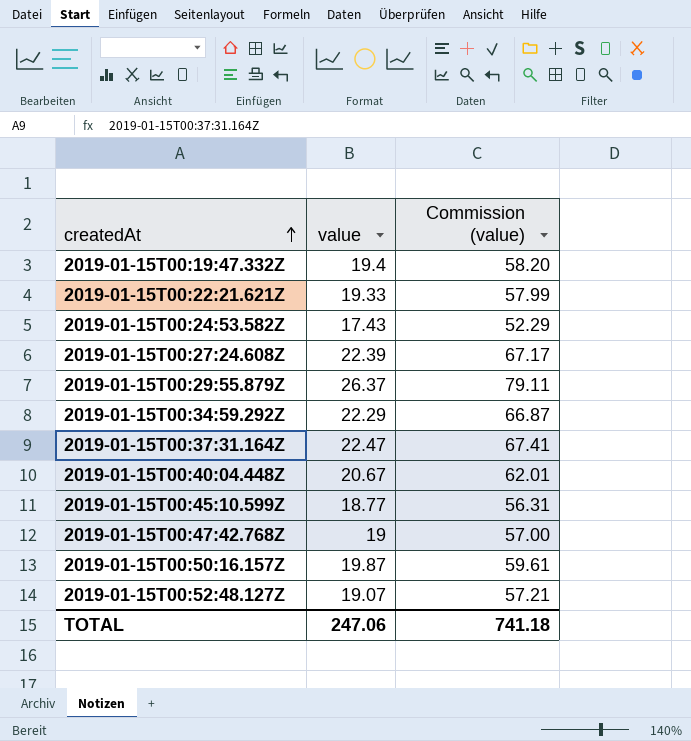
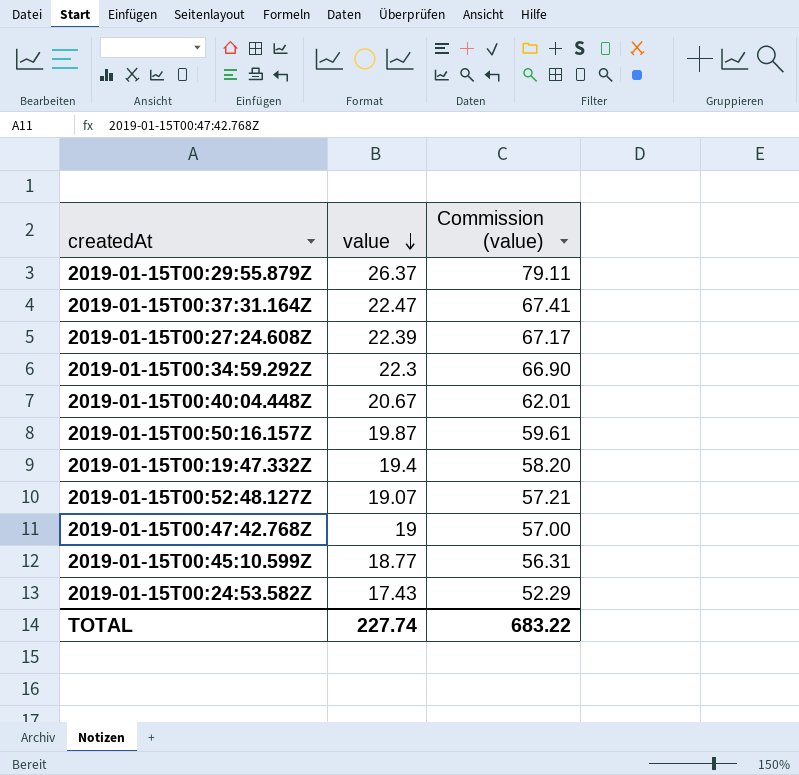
row order: createdAt ascending -> value descending
row 2019-01-15T00:22:21.621Z: 19.33 | 57.99 -> none
2019-01-15T00:34:59.292Z | value: 22.29 -> 22.3
2019-01-15T00:34:59.292Z | Commission (value): 66.87 -> 66.90
TOTAL | value: 247.06 -> 227.74
TOTAL | Commission (value): 741.18 -> 683.22

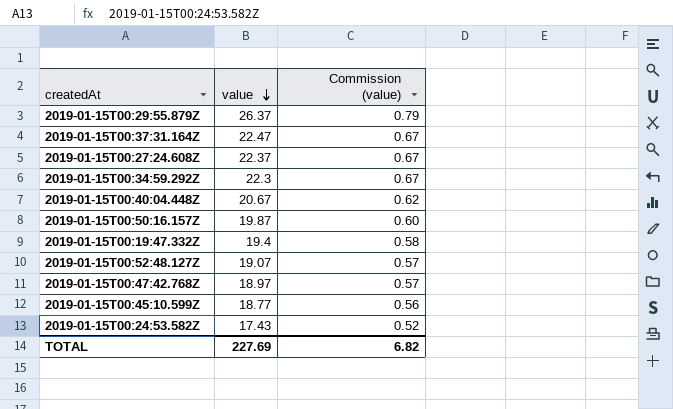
column Commission (value) | formula: [value] * 3 -> [value] * 0.03
2019-01-15T00:27:24.608Z | value: 22.39 -> 22.37
2019-01-15T00:47:42.768Z | value: 19 -> 18.97
TOTAL | value: 227.74 -> 227.69
TOTAL | Commission (value): 683.22 -> 6.82

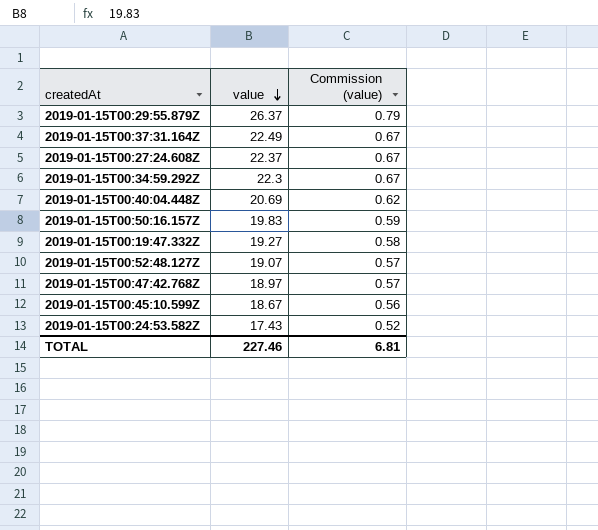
2019-01-15T00:37:31.164Z | value: 22.47 -> 22.49
2019-01-15T00:40:04.448Z | value: 20.67 -> 20.69
2019-01-15T00:50:16.157Z | value: 19.87 -> 19.83
2019-01-15T00:50:16.157Z | Commission (value): 0.60 -> 0.59
2019-01-15T00:19:47.332Z | value: 19.4 -> 19.27
2019-01-15T00:45:10.599Z | value: 18.77 -> 18.67
TOTAL | value: 227.69 -> 227.46
TOTAL | Commission (value): 6.82 -> 6.81

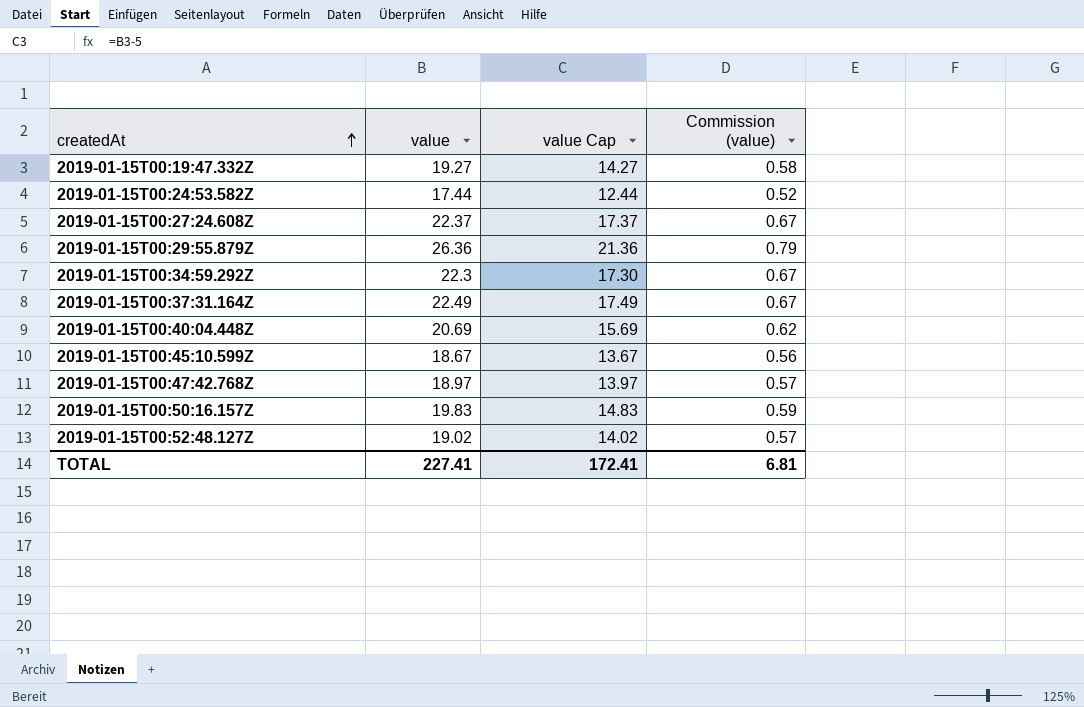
row order: value descending -> createdAt ascending
column value Cap | formula: none -> [value] - 5
2019-01-15T00:24:53.582Z | value: 17.43 -> 17.44
2019-01-15T00:29:55.879Z | value: 26.37 -> 26.36
2019-01-15T00:52:48.127Z | value: 19.07 -> 19.02
TOTAL | value: 227.46 -> 227.41

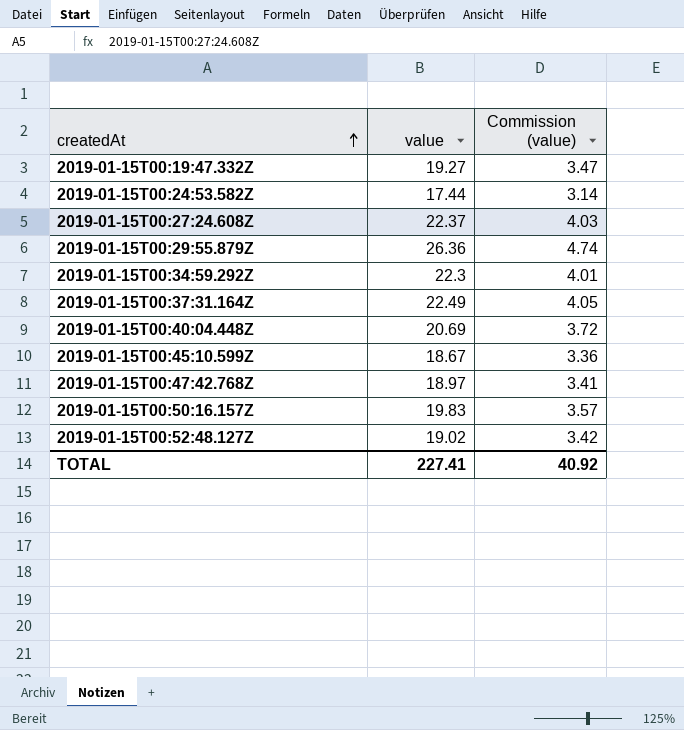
column value Cap | formula: [value] - 5 -> none
column Commission (value) | formula: [value] * 0.03 -> [value] * 0.18
TOTAL | Commission (value): 6.81 -> 40.92

